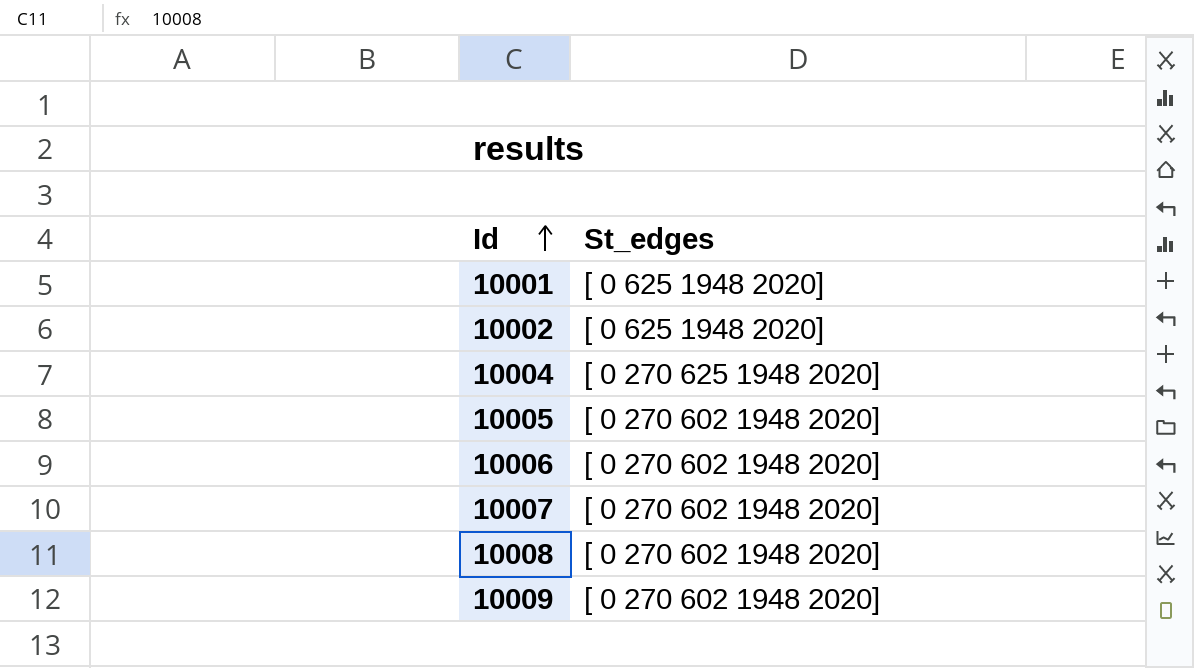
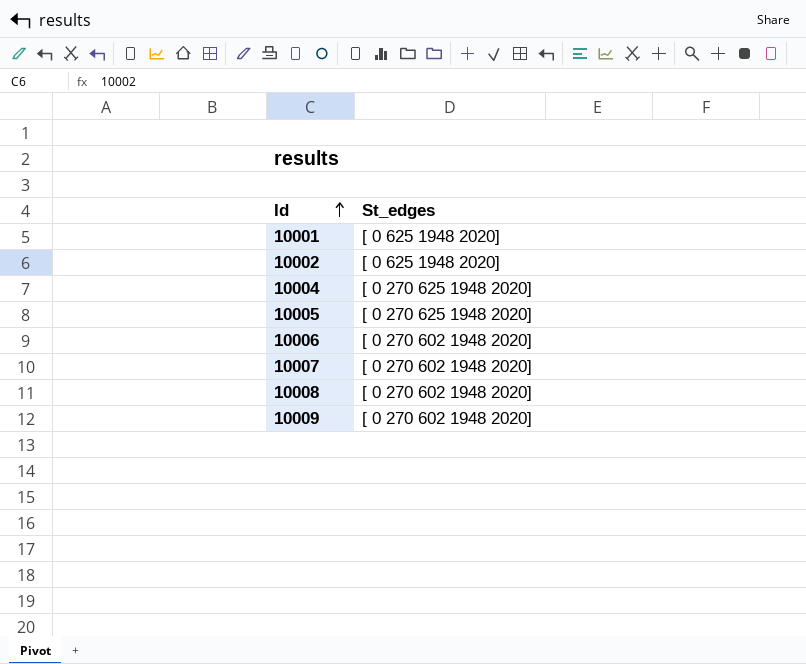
10005 | St_edges: [ 0 270 602 1948 2020] -> [ 0 270 625 1948 2020]

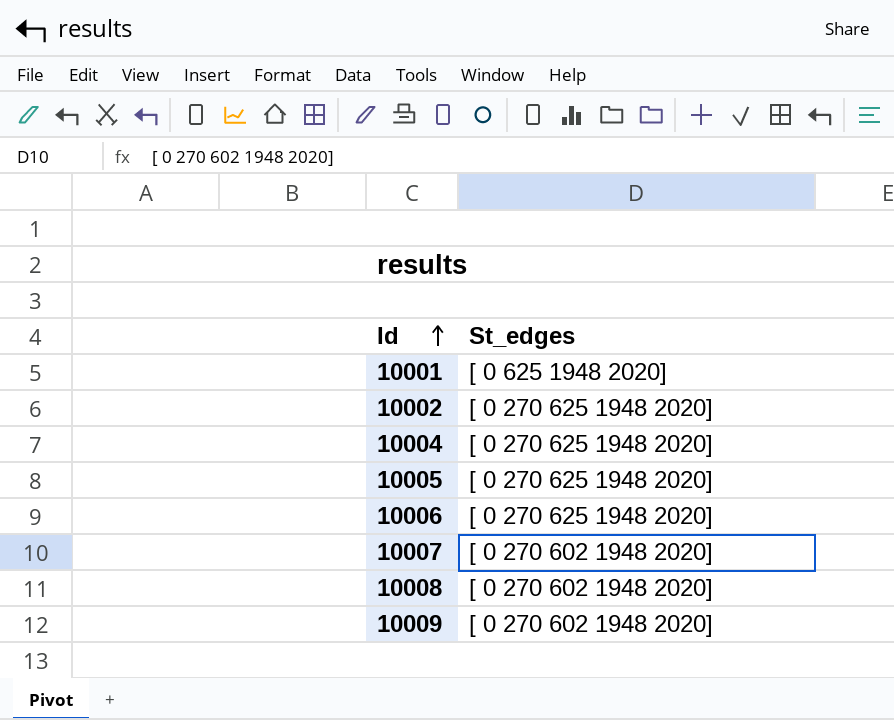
10002 | St_edges: [ 0 625 1948 2020] -> [ 0 270 625 1948 2020]
10006 | St_edges: [ 0 270 602 1948 2020] -> [ 0 270 625 1948 2020]

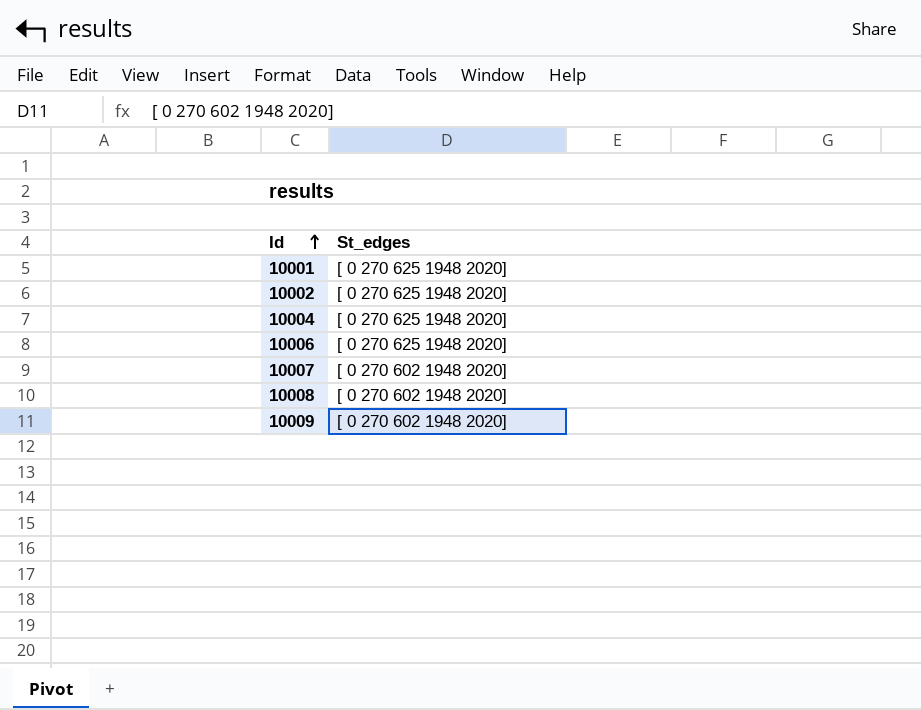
row 10005: [ 0 270 625 1948 2020] -> none
10001 | St_edges: [ 0 625 1948 2020] -> [ 0 270 625 1948 2020]

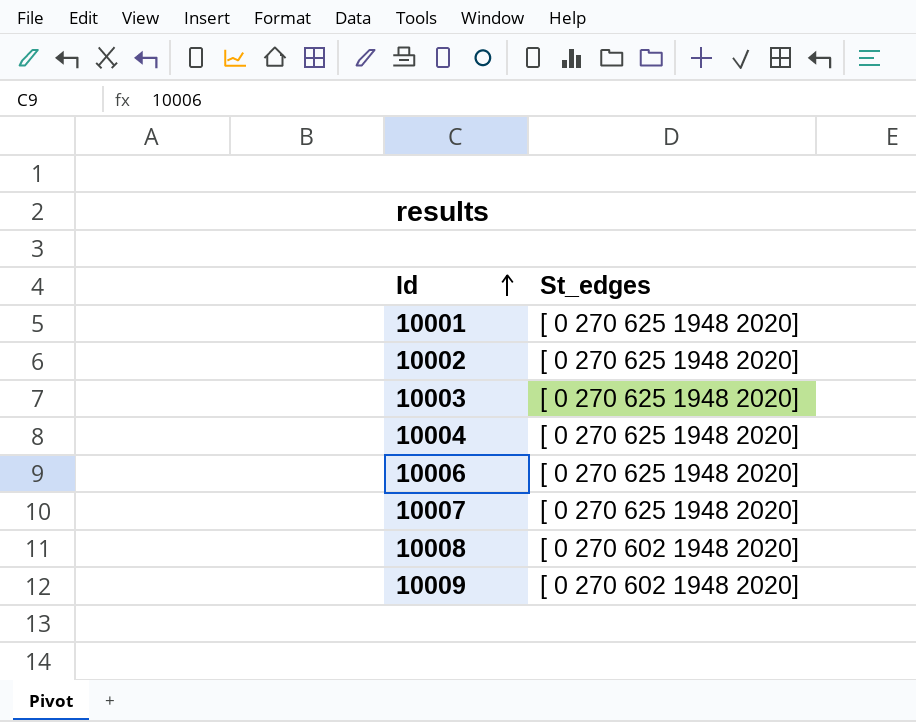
row 10003: none -> [ 0 270 625 1948 2020]
10007 | St_edges: [ 0 270 602 1948 2020] -> [ 0 270 625 1948 2020]

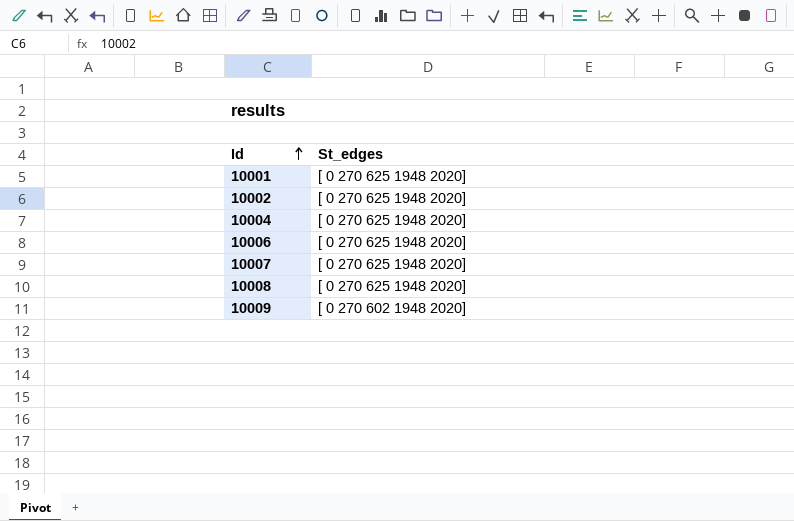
row 10003: [ 0 270 625 1948 2020] -> none
10008 | St_edges: [ 0 270 602 1948 2020] -> [ 0 270 625 1948 2020]

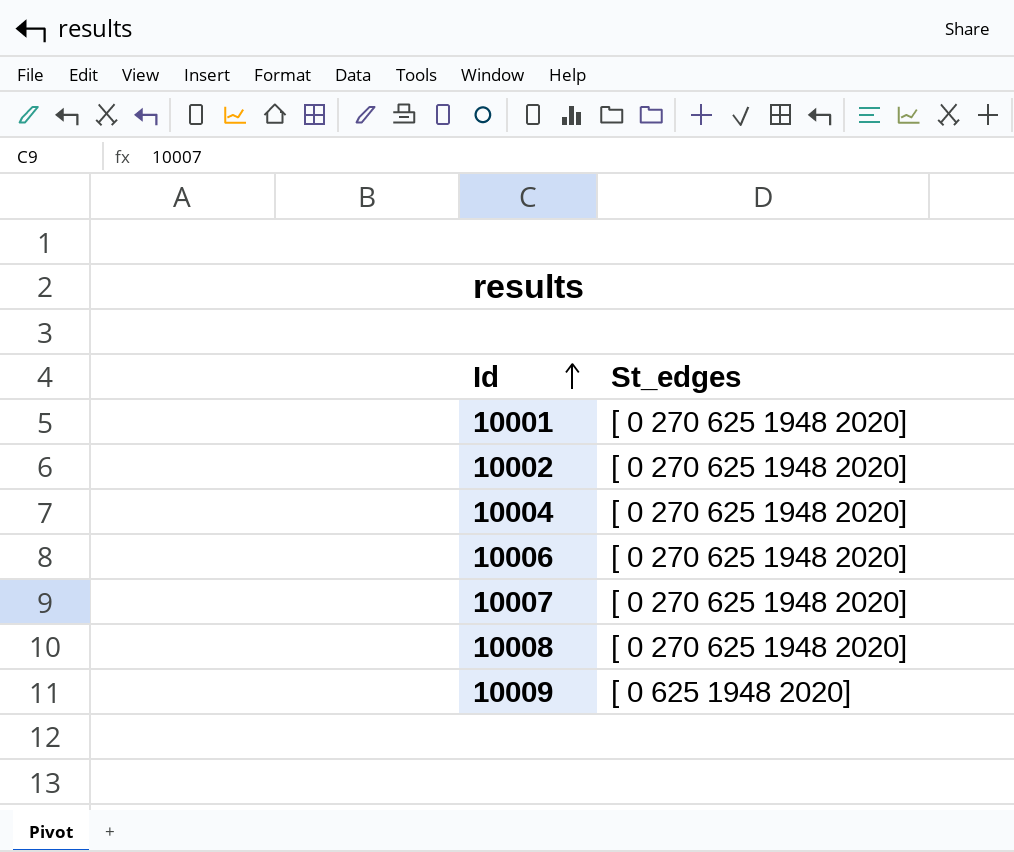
10009 | St_edges: [ 0 270 602 1948 2020] -> [ 0 625 1948 2020]

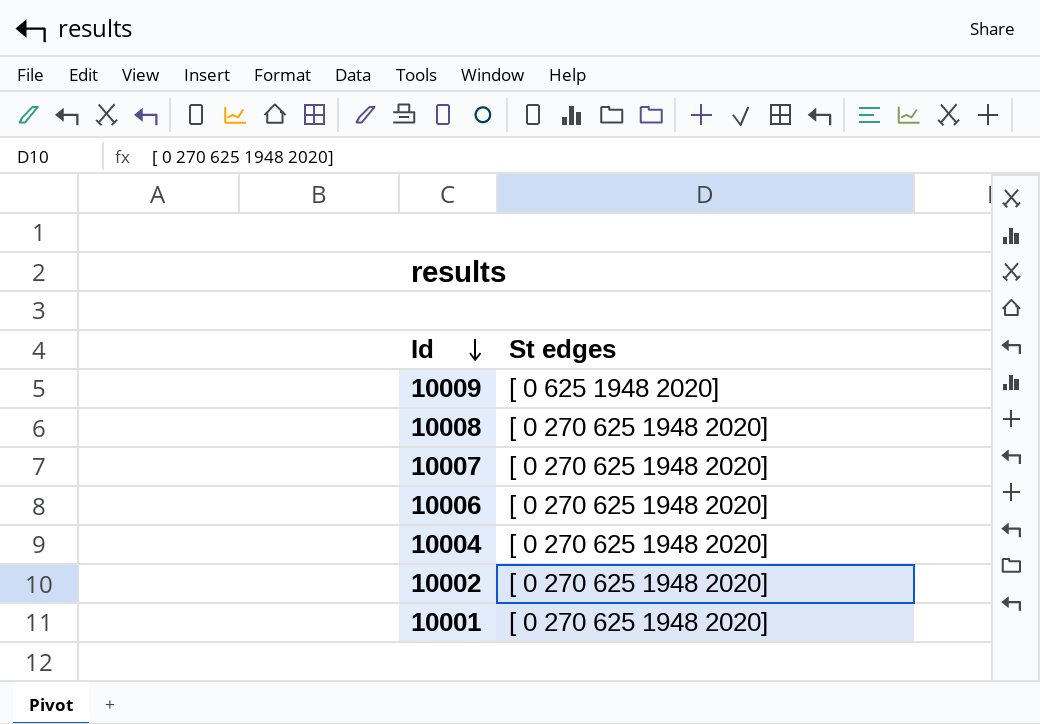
row order: Id ascending -> Id descending
column name: St_edges -> St edges

